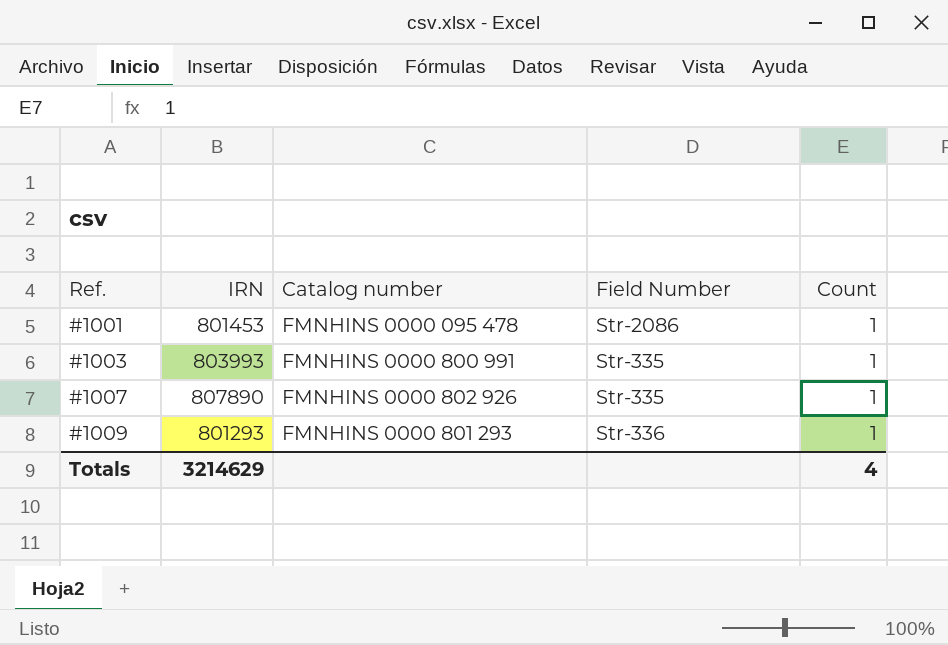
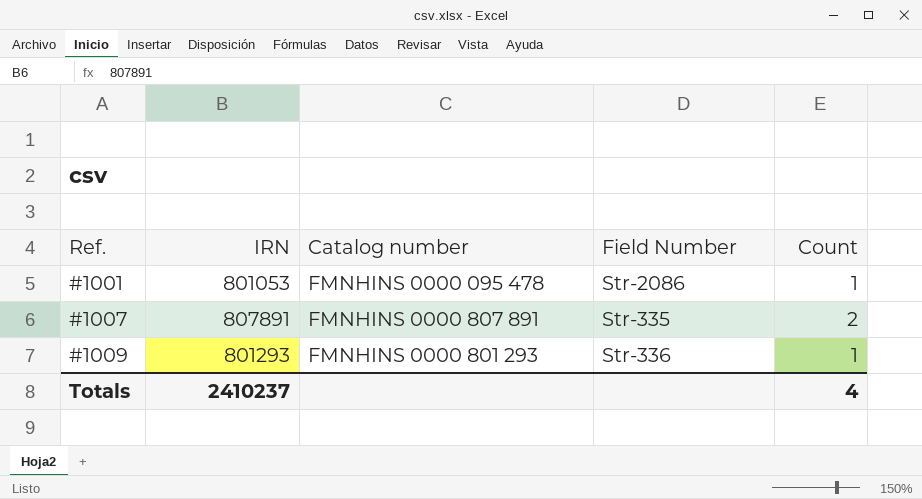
row #1003: 803993 | FMNHINS 0000 800 991 | Str-335 | 1 -> none
#1001 | IRN: 801453 -> 801053
#1007 | IRN: 807890 -> 807891
#1007 | Catalog number: FMNHINS 0000 802 926 -> FMNHINS 0000 807 891
#1007 | Count: 1 -> 2
Totals | IRN: 3214629 -> 2410237

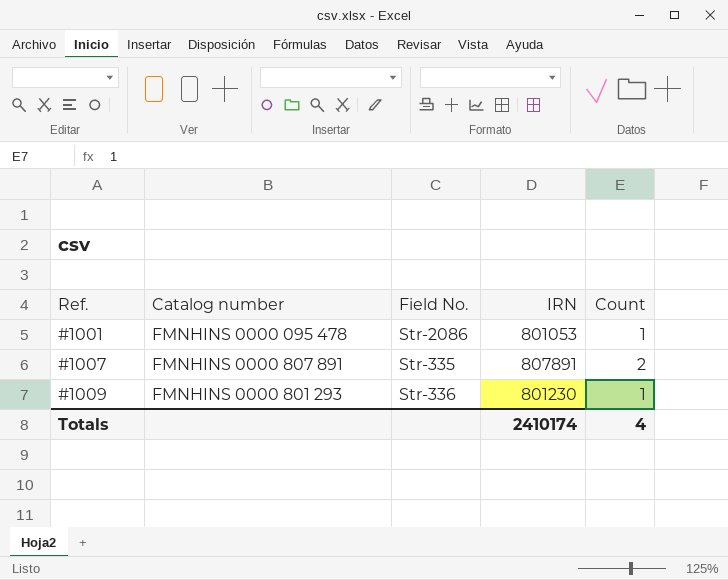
column name: Field Number -> Field No.
column IRN | position: 2 -> 4
#1009 | IRN: 801293 -> 801230
Totals | IRN: 2410237 -> 2410174

